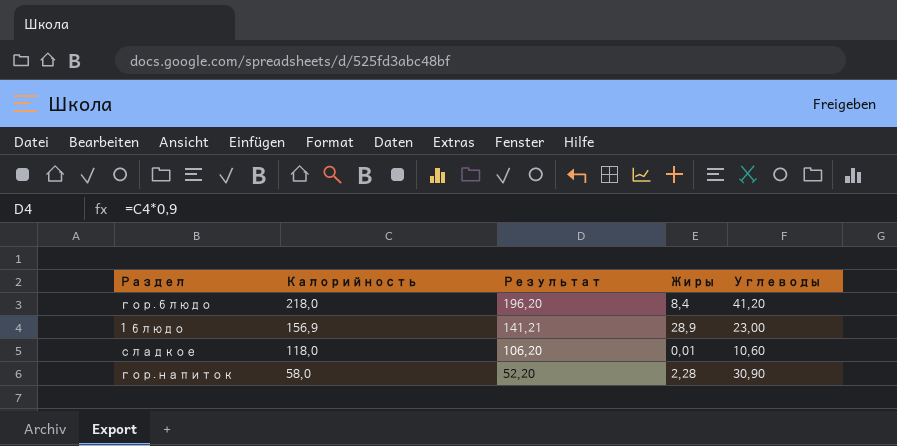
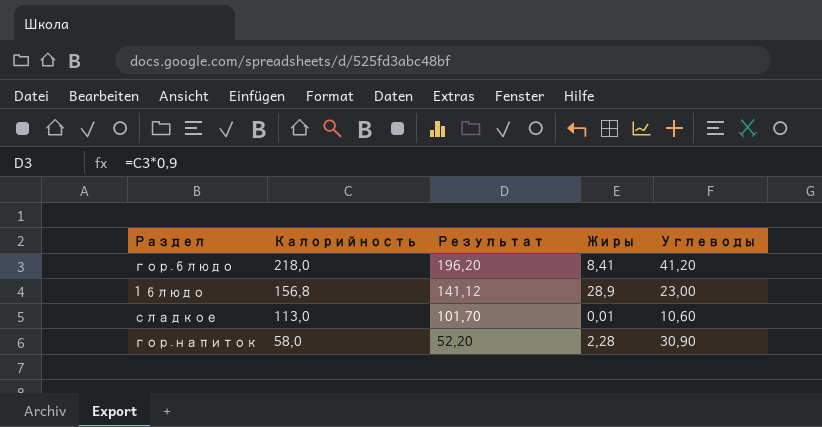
гор.блюдо | Жиры: 8,4 -> 8,41
1 блюдо | Калорийность: 156,9 -> 156,8
1 блюдо | Результат: 141,21 -> 141,12
сладкое | Калорийность: 118,0 -> 113,0
сладкое | Результат: 106,20 -> 101,70

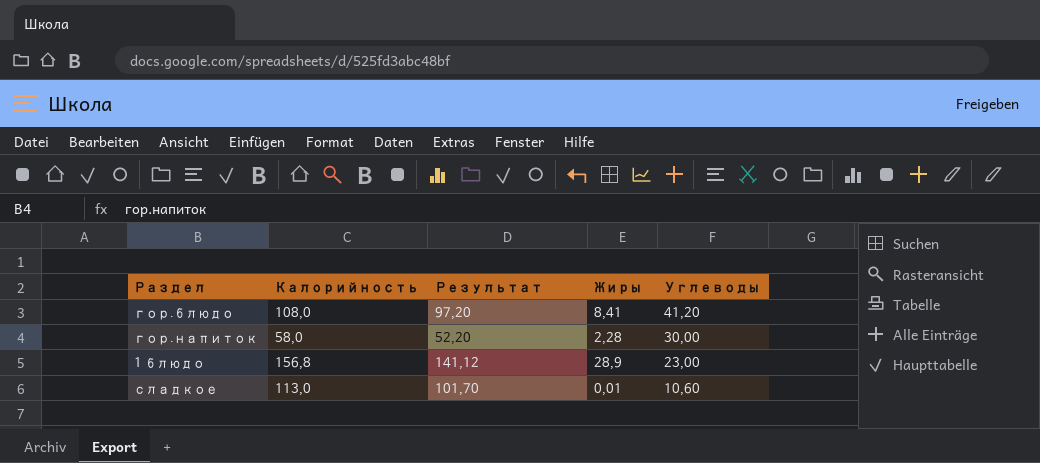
row order: Калорийность descending -> Углеводы descending
гор.блюдо | Калорийность: 218,0 -> 108,0
гор.блюдо | Результат: 196,20 -> 97,20
гор.напиток | Углеводы: 30,90 -> 30,00

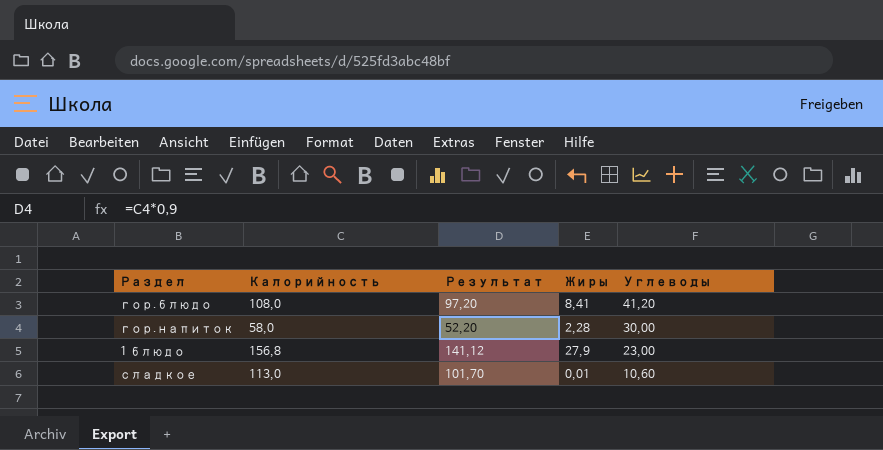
1 блюдо | Жиры: 28,9 -> 27,9

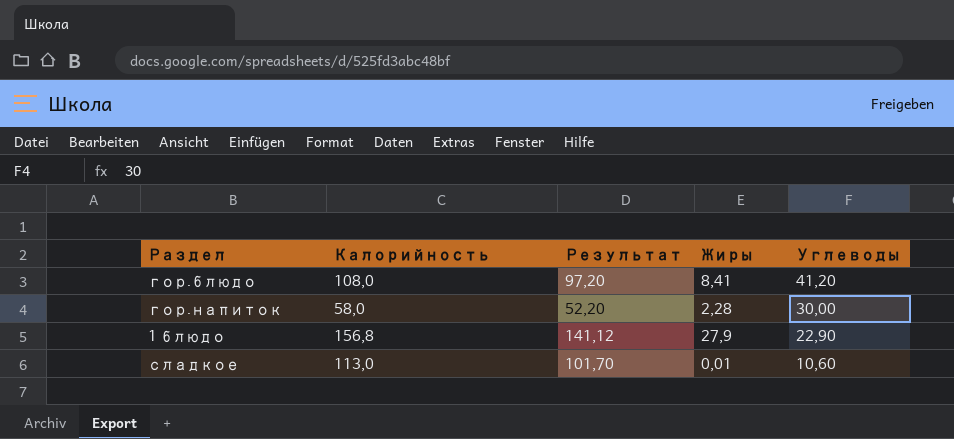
1 блюдо | Углеводы: 23,00 -> 22,90

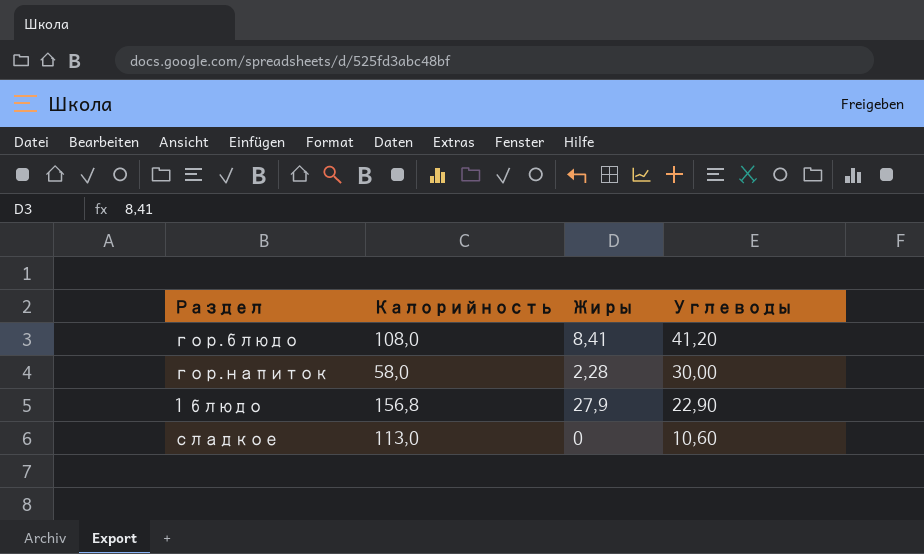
column Результат | formula: [Калорийность] * 0,9 -> none
сладкое | Жиры: 0,01 -> 0

